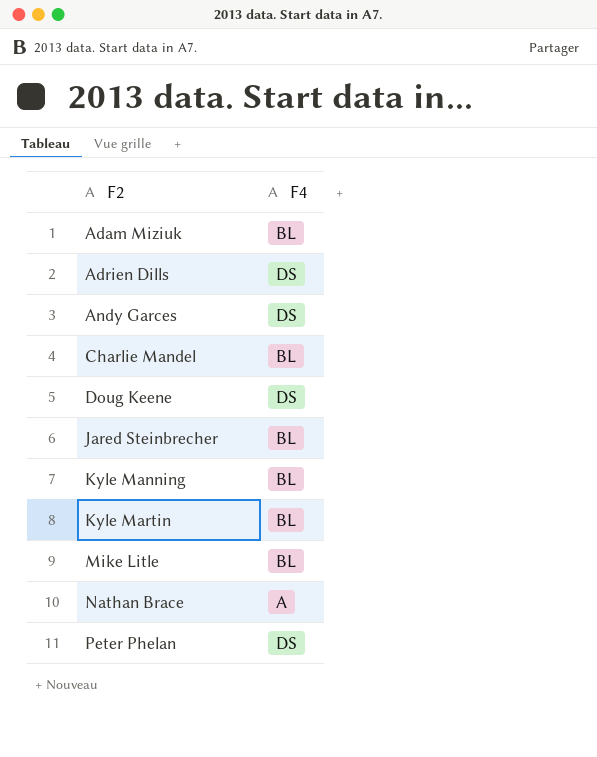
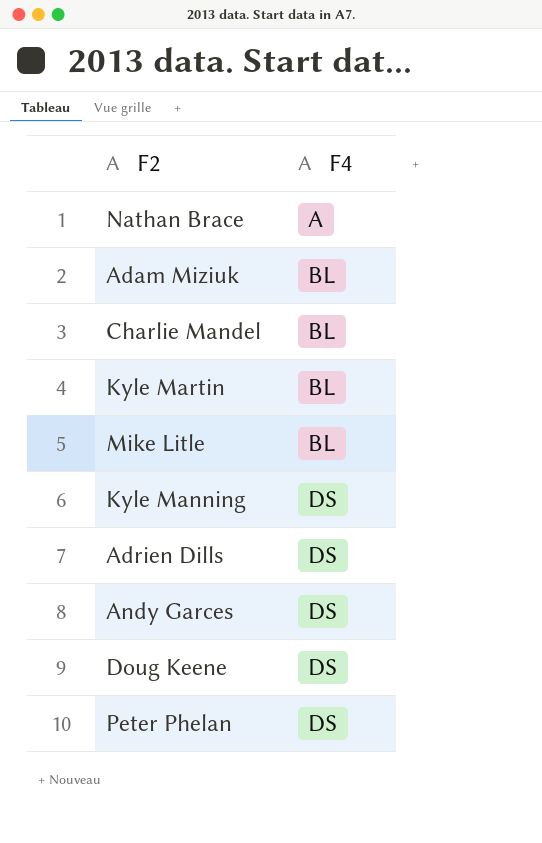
row order: F2 ascending -> F4 ascending
row Jared Steinbrecher: BL -> none
Kyle Manning | F4: BL -> DS

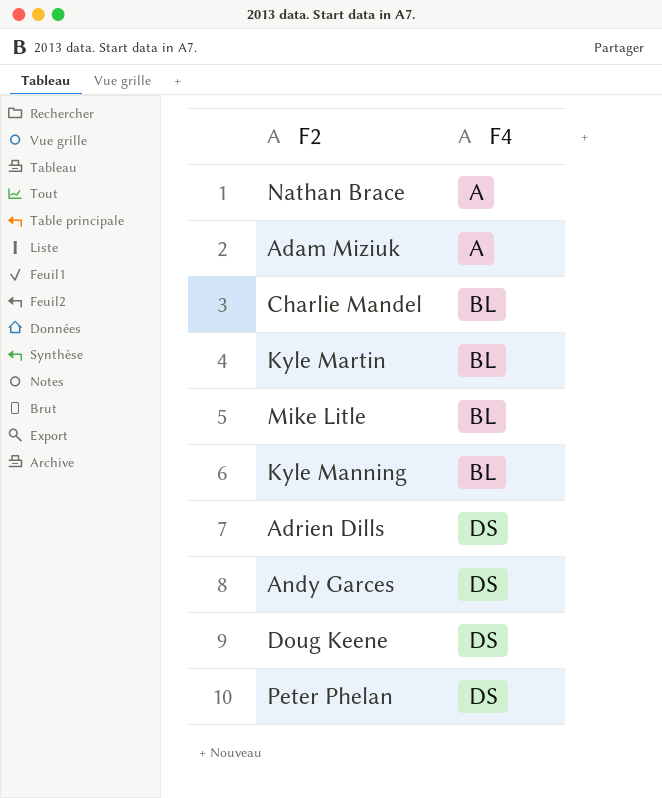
Adam Miziuk | F4: BL -> A
Kyle Manning | F4: DS -> BL

